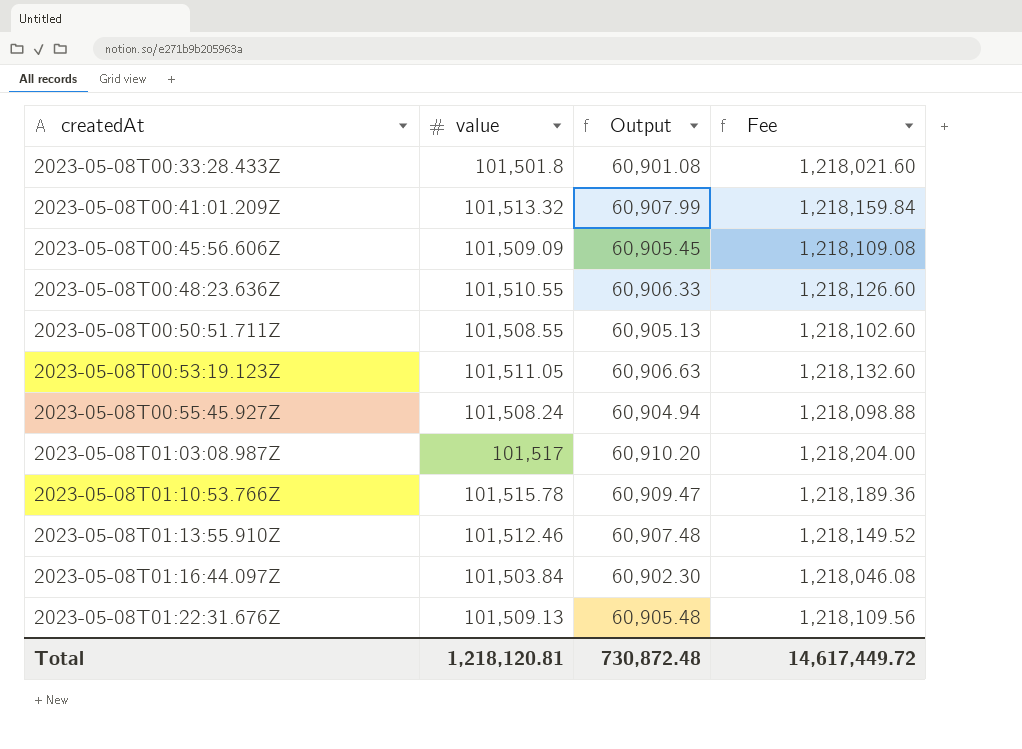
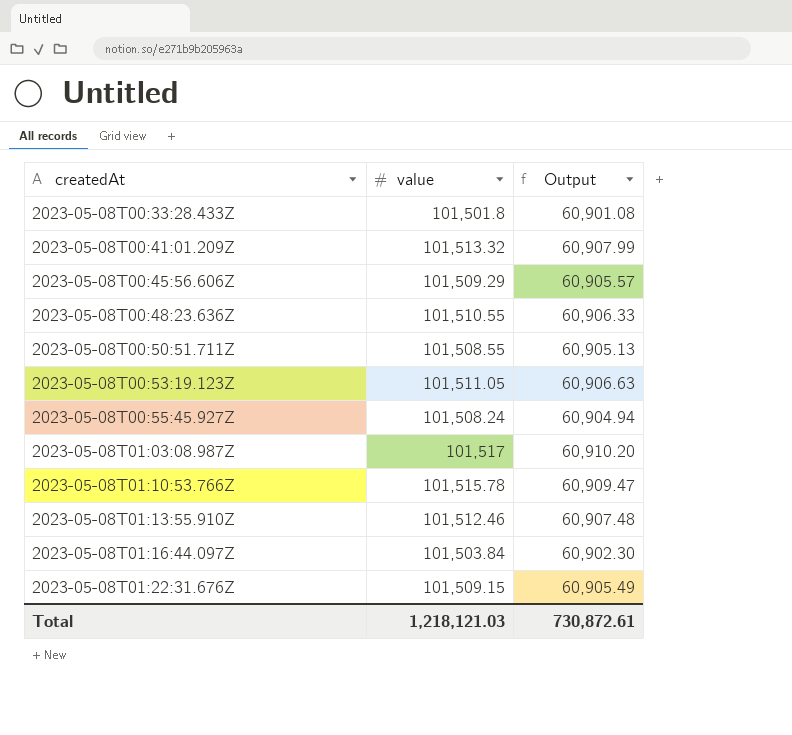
column Fee | formula: [value] * 12 -> none
2023-05-08T00:45:56.606Z | value: 101,509.09 -> 101,509.29
2023-05-08T00:45:56.606Z | Output: 60,905.45 -> 60,905.57
2023-05-08T01:22:31.676Z | value: 101,509.13 -> 101,509.15
2023-05-08T01:22:31.676Z | Output: 60,905.48 -> 60,905.49
Total | value: 1,218,120.81 -> 1,218,121.03
Total | Output: 730,872.48 -> 730,872.61

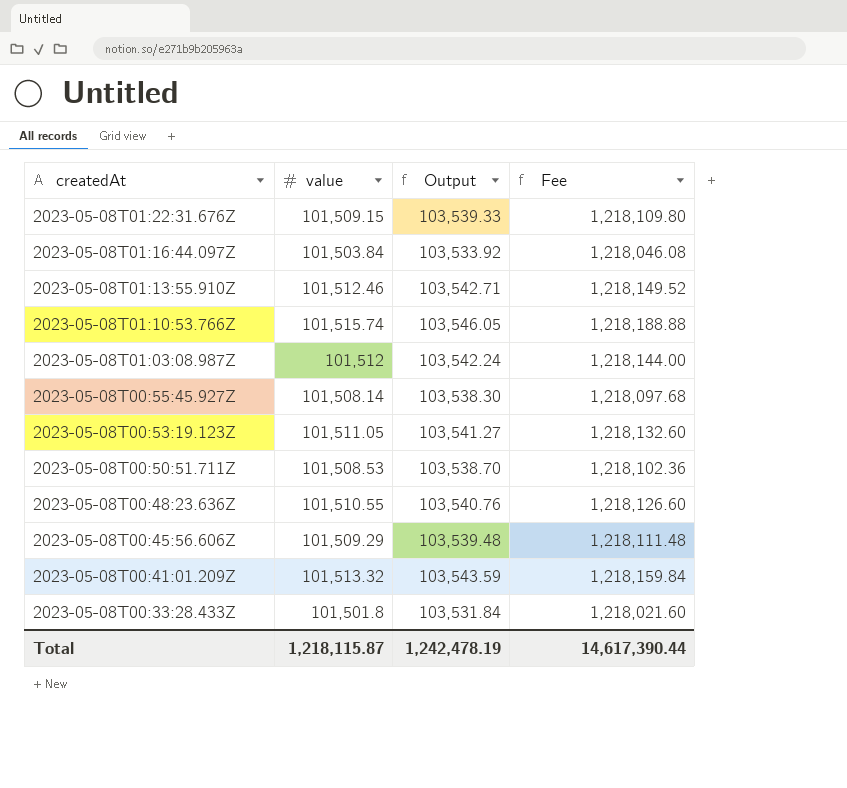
row order: createdAt ascending -> createdAt descending
column Output | formula: [value] * 0.6 -> [value] * 1.02
column Fee | formula: none -> [value] * 12
2023-05-08T01:10:53.766Z | value: 101,515.78 -> 101,515.74
2023-05-08T01:03:08.987Z | value: 101,517 -> 101,512
2023-05-08T00:55:45.927Z | value: 101,508.24 -> 101,508.14
2023-05-08T00:50:51.711Z | value: 101,508.55 -> 101,508.53
Total | value: 1,218,121.03 -> 1,218,115.87
Total | Output: 730,872.61 -> 1,242,478.19

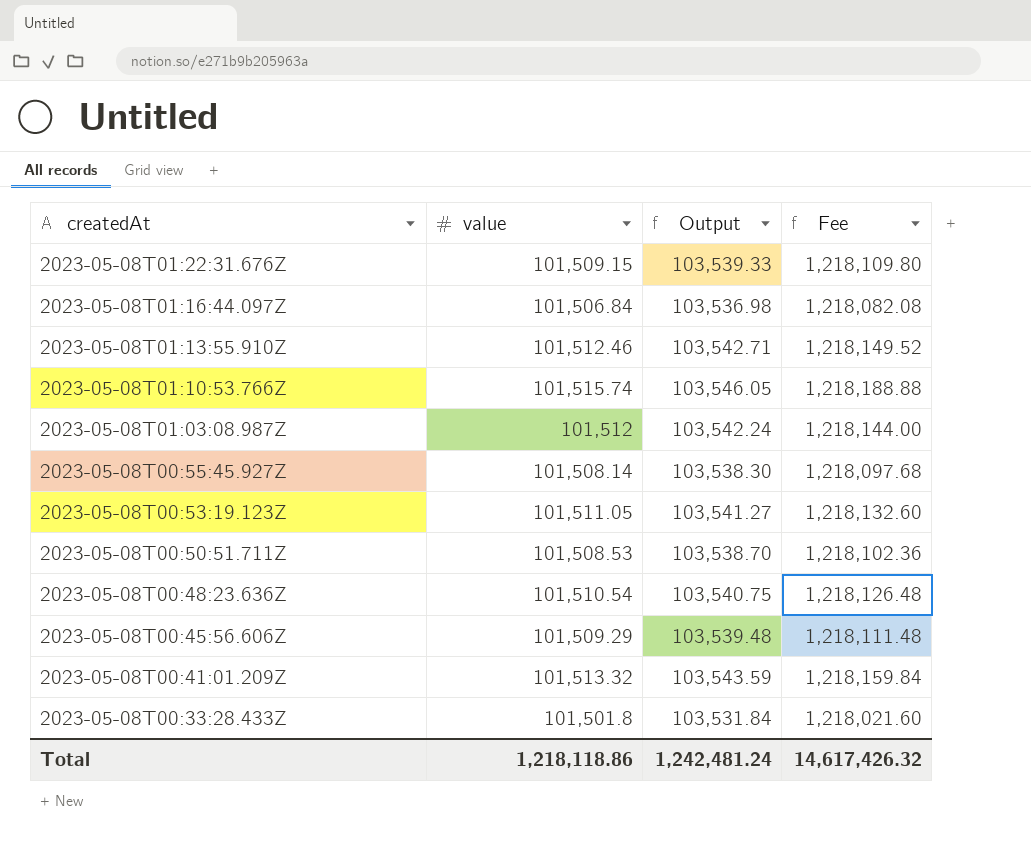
2023-05-08T01:16:44.097Z | value: 101,503.84 -> 101,506.84
2023-05-08T01:16:44.097Z | Output: 103,533.92 -> 103,536.98
2023-05-08T01:16:44.097Z | Fee: 1,218,046.08 -> 1,218,082.08
2023-05-08T00:48:23.636Z | value: 101,510.55 -> 101,510.54
2023-05-08T00:48:23.636Z | Output: 103,540.76 -> 103,540.75
2023-05-08T00:48:23.636Z | Fee: 1,218,126.60 -> 1,218,126.48
Total | value: 1,218,115.87 -> 1,218,118.86
Total | Output: 1,242,478.19 -> 1,242,481.24
Total | Fee: 14,617,390.44 -> 14,617,426.32

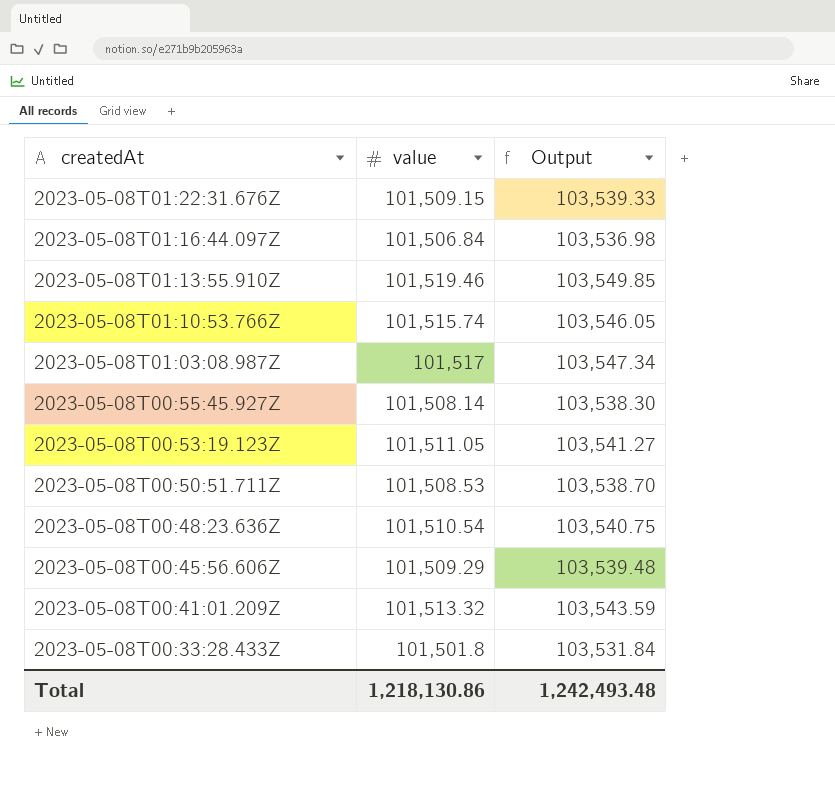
column Fee | formula: [value] * 12 -> none
2023-05-08T01:13:55.910Z | value: 101,512.46 -> 101,519.46
2023-05-08T01:13:55.910Z | Output: 103,542.71 -> 103,549.85
2023-05-08T01:03:08.987Z | value: 101,512 -> 101,517
2023-05-08T01:03:08.987Z | Output: 103,542.24 -> 103,547.34
Total | value: 1,218,118.86 -> 1,218,130.86
Total | Output: 1,242,481.24 -> 1,242,493.48

